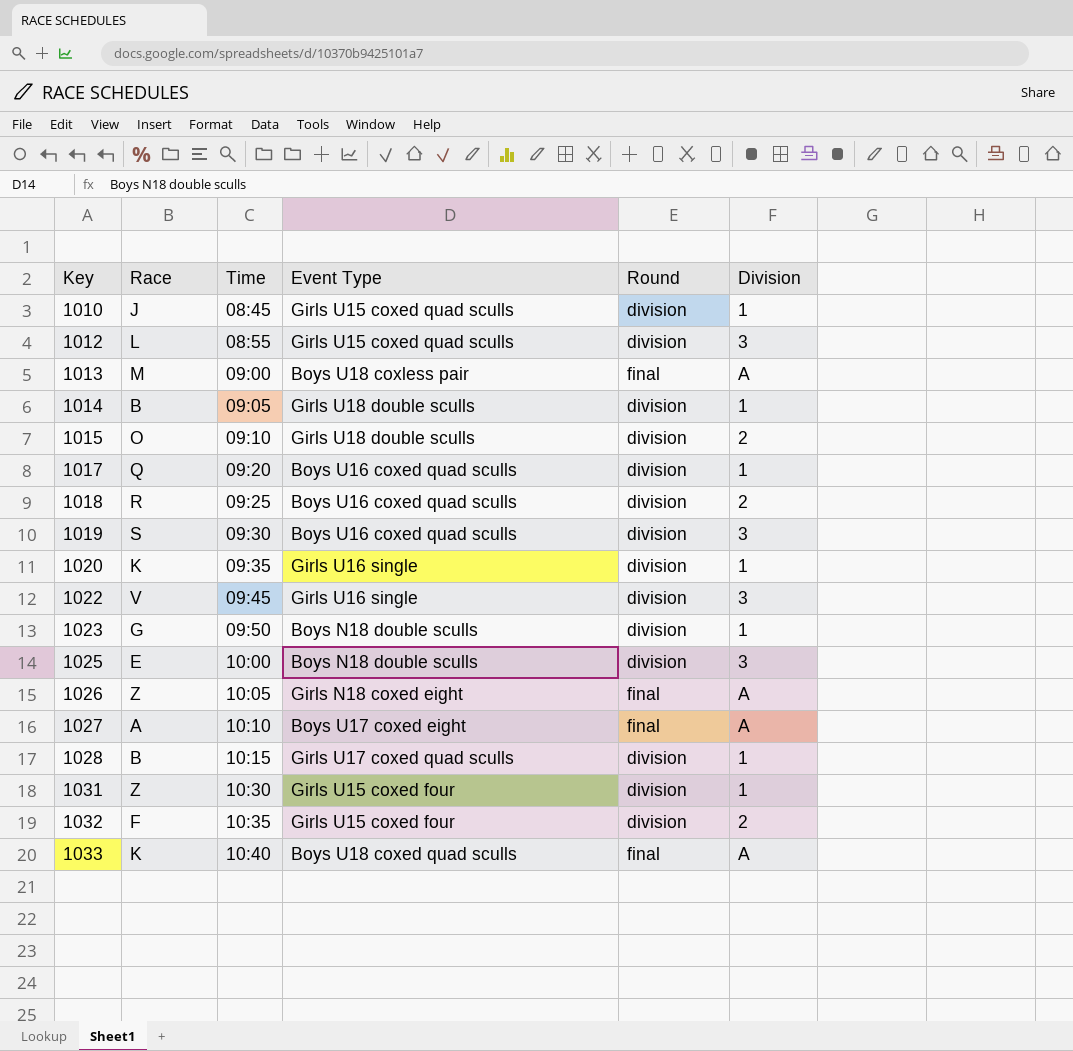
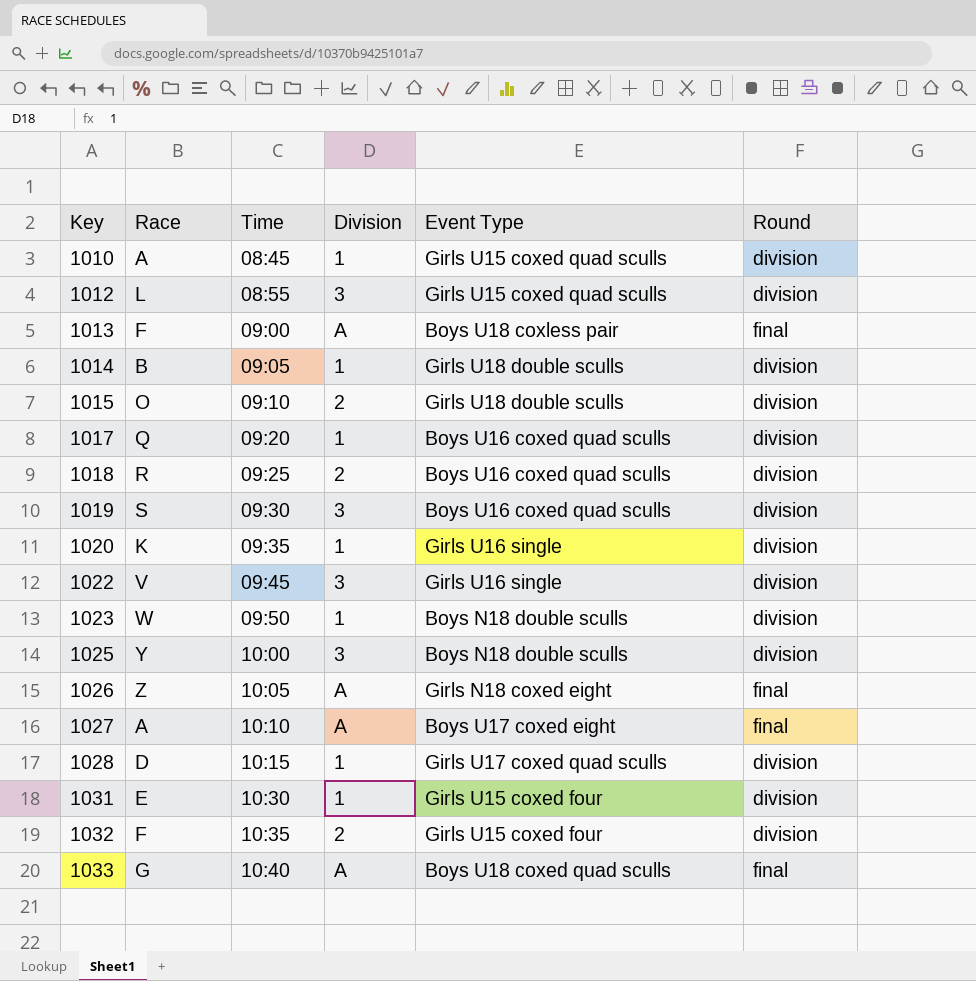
column Division | position: 6 -> 4
1010 | Race: J -> A
1013 | Race: M -> F
1023 | Race: G -> W
1025 | Race: E -> Y
1028 | Race: B -> D
1031 | Race: Z -> E
1033 | Race: K -> G

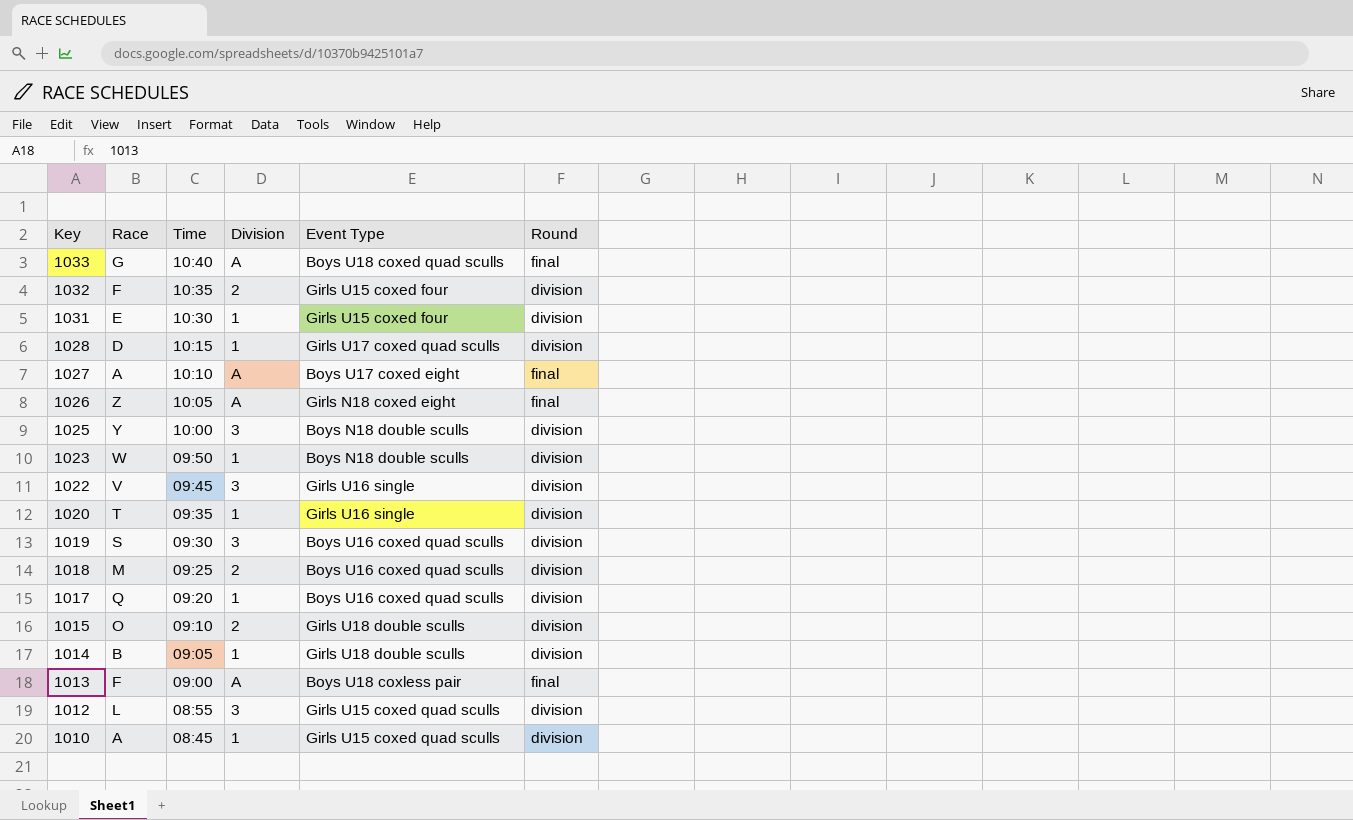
row order: Key ascending -> Key descending
1020 | Race: K -> T
1018 | Race: R -> M

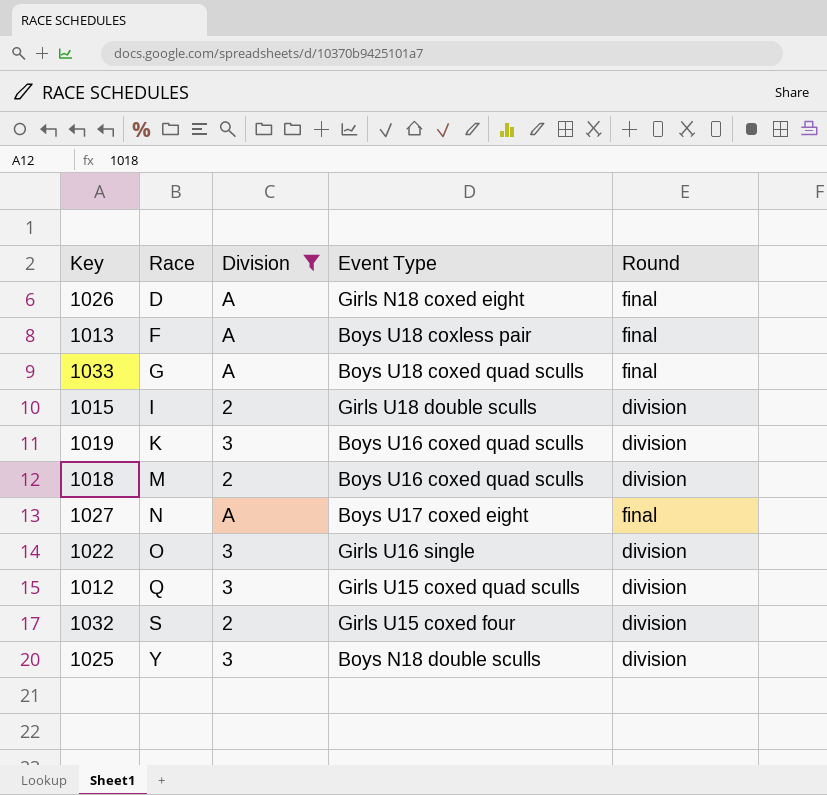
filter: none -> Division != 1
row order: Key descending -> Race ascending
column Time | position: 3 -> none
1026 | Race: Z -> D
1015 | Race: O -> I
1019 | Race: S -> K
1027 | Race: A -> N
1022 | Race: V -> O
1012 | Race: L -> Q
1032 | Race: F -> S

